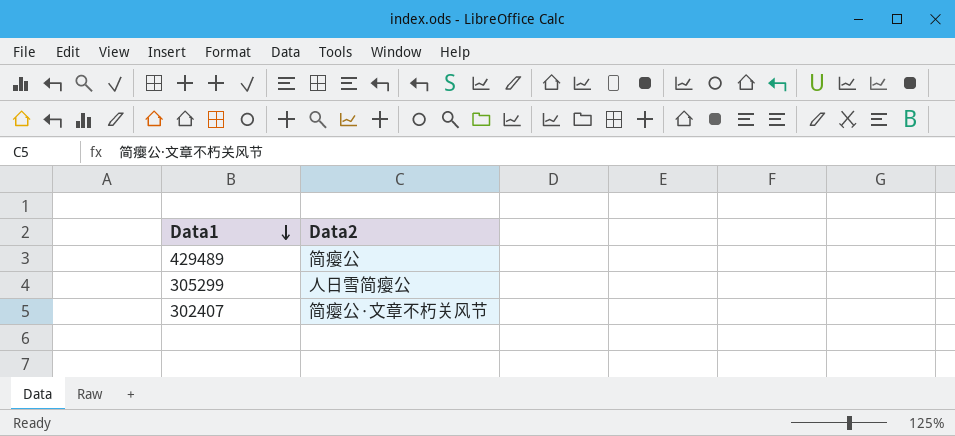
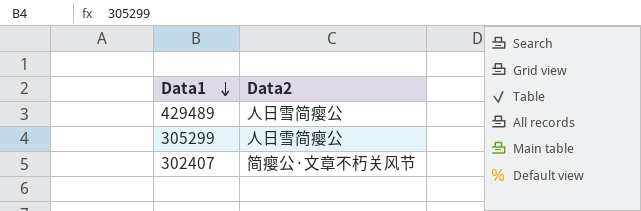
429489 | Data2: 简瘿公 -> 人日雪简瘿公

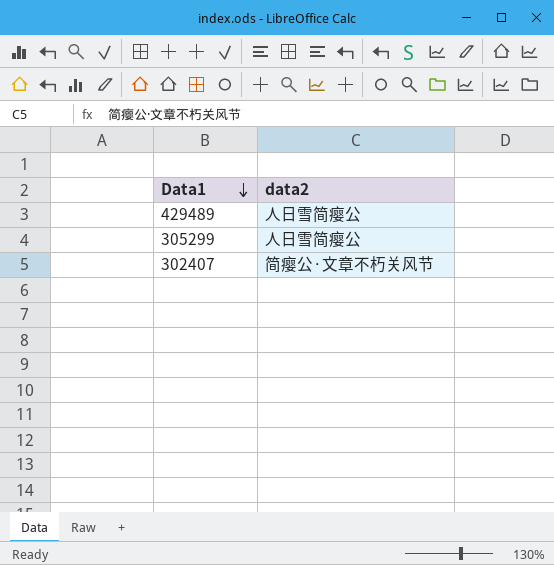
column name: Data2 -> data2

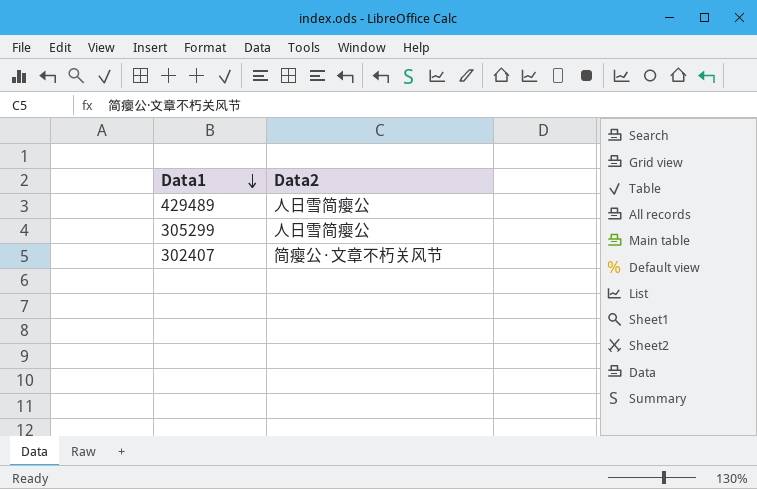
column name: data2 -> Data2

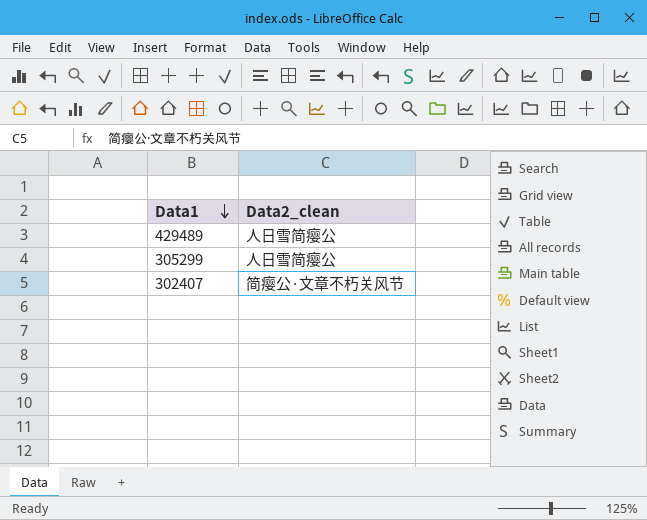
column name: Data2 -> Data2_clean

